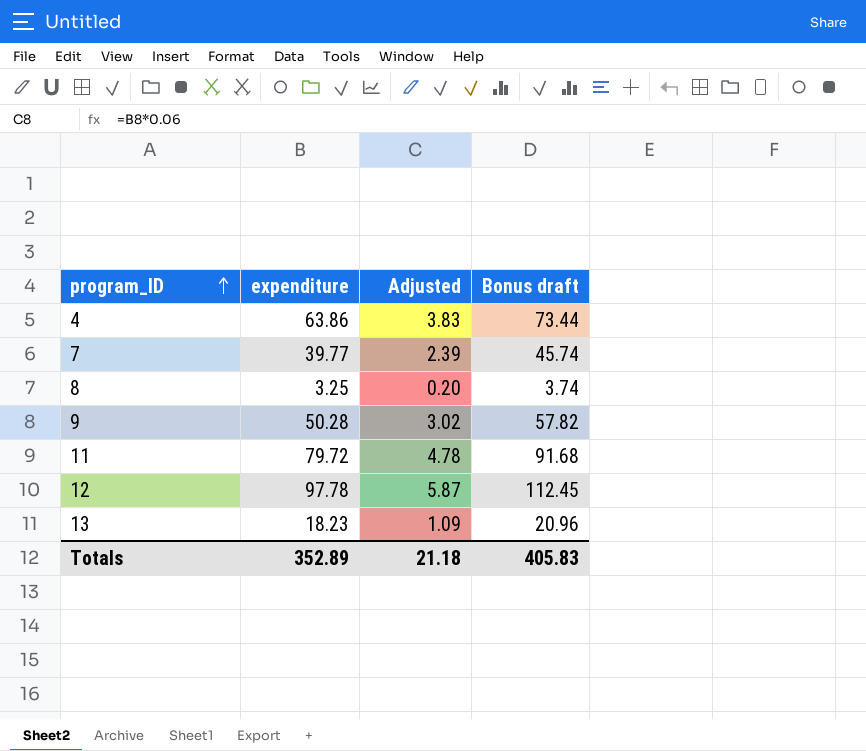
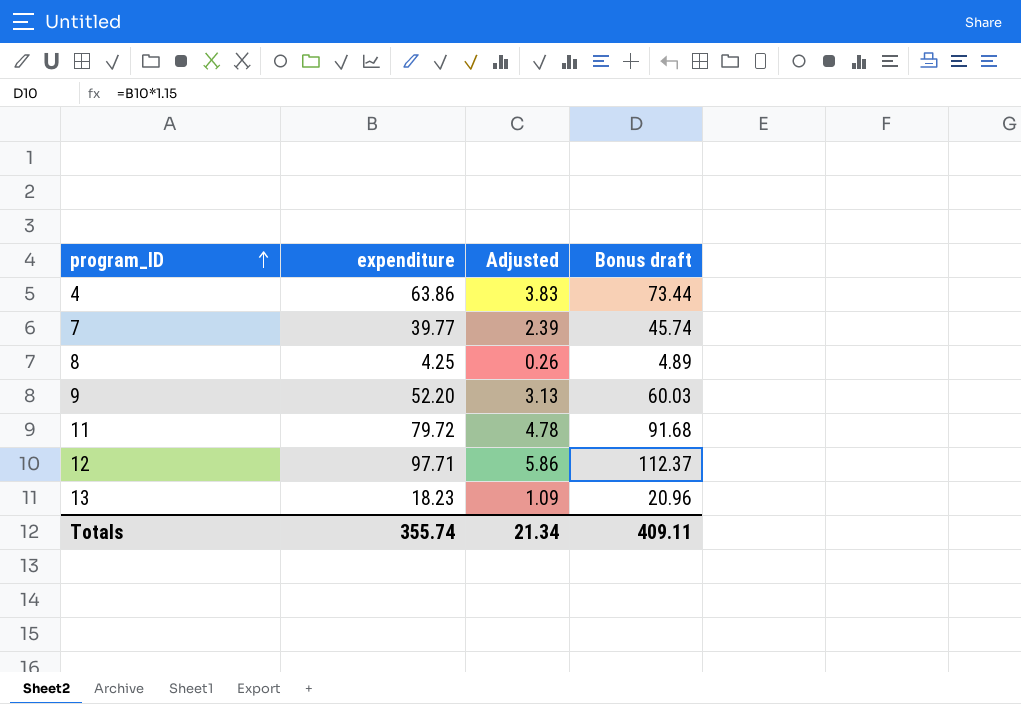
8 | expenditure: 3.25 -> 4.25
8 | Adjusted: 0.20 -> 0.26
8 | Bonus draft: 3.74 -> 4.89
9 | expenditure: 50.28 -> 52.20
9 | Adjusted: 3.02 -> 3.13
9 | Bonus draft: 57.82 -> 60.03
12 | expenditure: 97.78 -> 97.71
12 | Adjusted: 5.87 -> 5.86
12 | Bonus draft: 112.45 -> 112.37
Totals | expenditure: 352.89 -> 355.74
Totals | Adjusted: 21.18 -> 21.34
Totals | Bonus draft: 405.83 -> 409.11

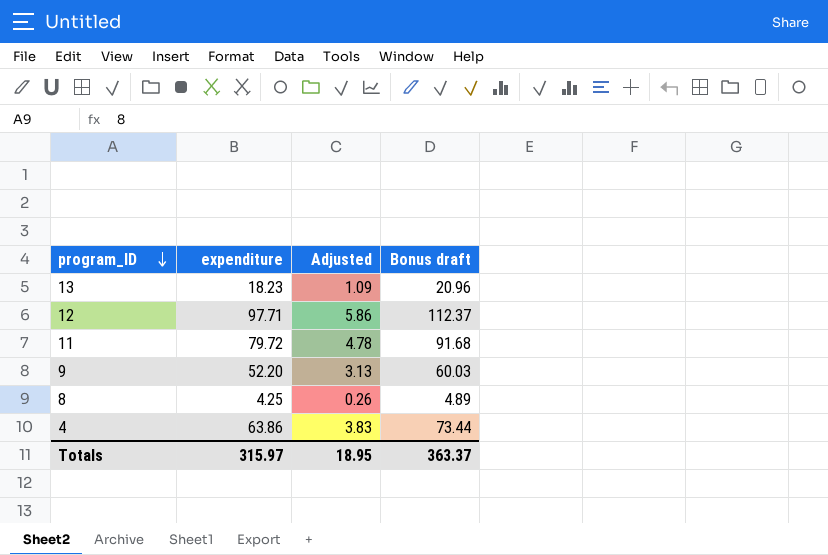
row order: program_ID ascending -> program_ID descending
row 7: 39.77 | 2.39 | 45.74 -> none
Totals | expenditure: 355.74 -> 315.97
Totals | Adjusted: 21.34 -> 18.95
Totals | Bonus draft: 409.11 -> 363.37

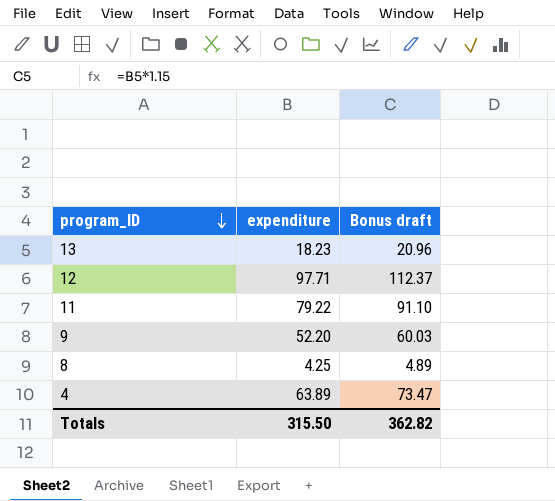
column Adjusted | formula: [expenditure] * 0.06 -> none
11 | expenditure: 79.72 -> 79.22
11 | Bonus draft: 91.68 -> 91.10
4 | expenditure: 63.86 -> 63.89
4 | Bonus draft: 73.44 -> 73.47
Totals | expenditure: 315.97 -> 315.50
Totals | Bonus draft: 363.37 -> 362.82

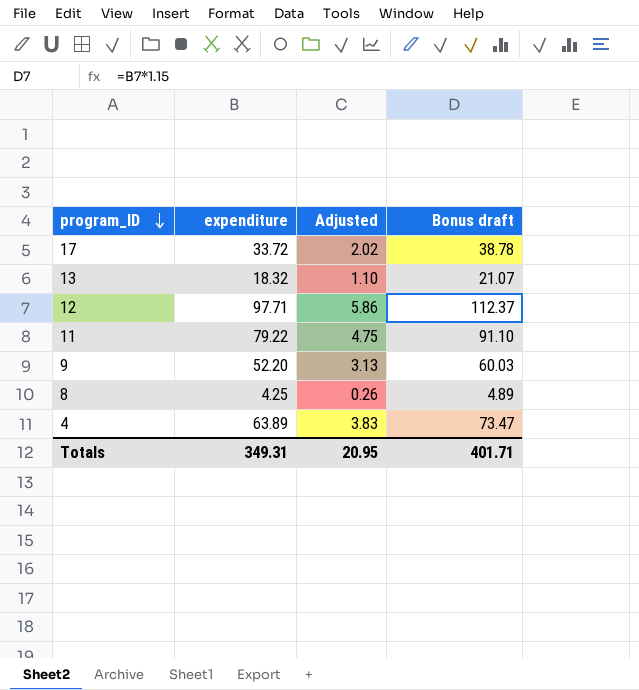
column Adjusted | formula: none -> [expenditure] * 0.06
row 17: none -> 33.72 | 2.02 | 38.78
13 | expenditure: 18.23 -> 18.32
13 | Bonus draft: 20.96 -> 21.07
Totals | expenditure: 315.50 -> 349.31
Totals | Bonus draft: 362.82 -> 401.71

